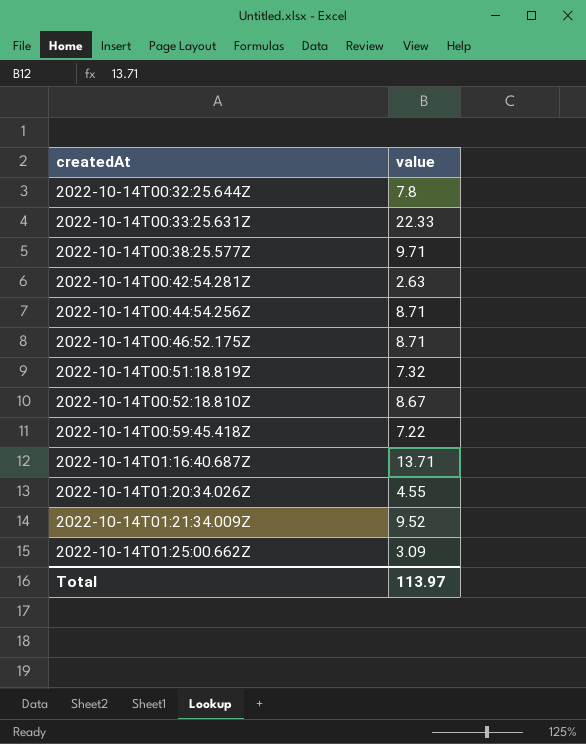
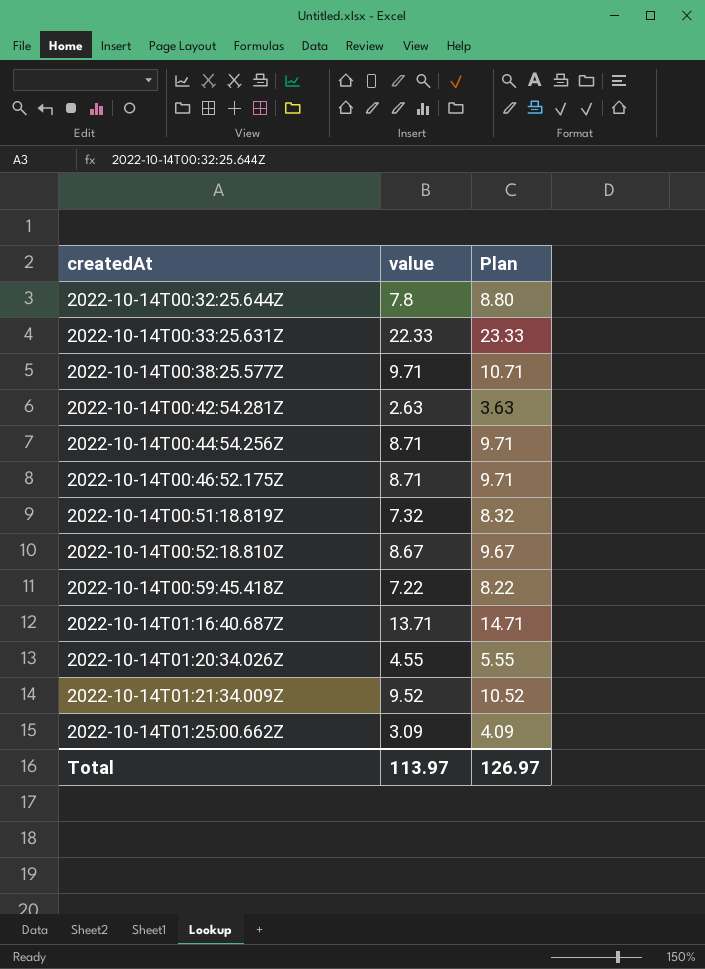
column Plan | formula: none -> [value] + 1

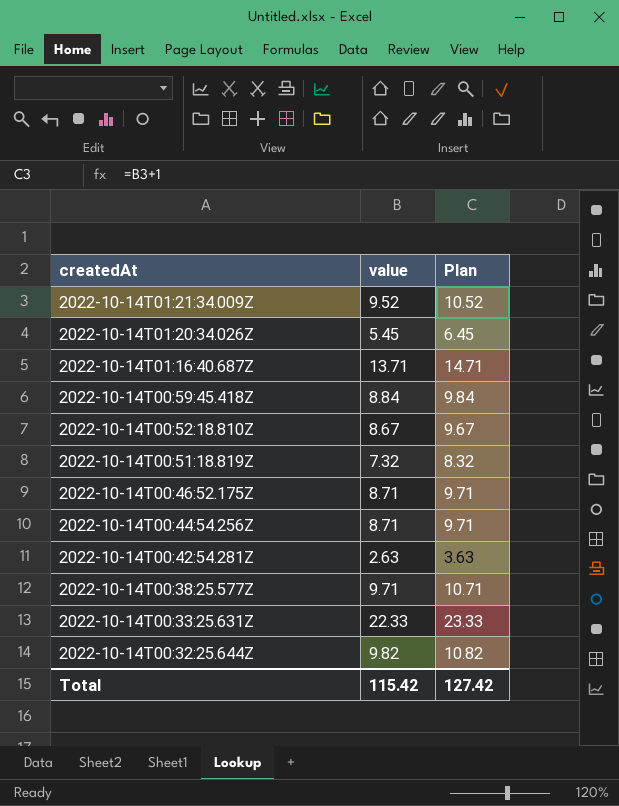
row order: createdAt ascending -> createdAt descending
row 2022-10-14T01:25:00.662Z: 3.09 | 4.09 -> none
2022-10-14T01:20:34.026Z | value: 4.55 -> 5.45
2022-10-14T01:20:34.026Z | Plan: 5.55 -> 6.45
2022-10-14T00:59:45.418Z | value: 7.22 -> 8.84
2022-10-14T00:59:45.418Z | Plan: 8.22 -> 9.84
2022-10-14T00:32:25.644Z | value: 7.8 -> 9.82
2022-10-14T00:32:25.644Z | Plan: 8.80 -> 10.82
Total | value: 113.97 -> 115.42
Total | Plan: 126.97 -> 127.42

